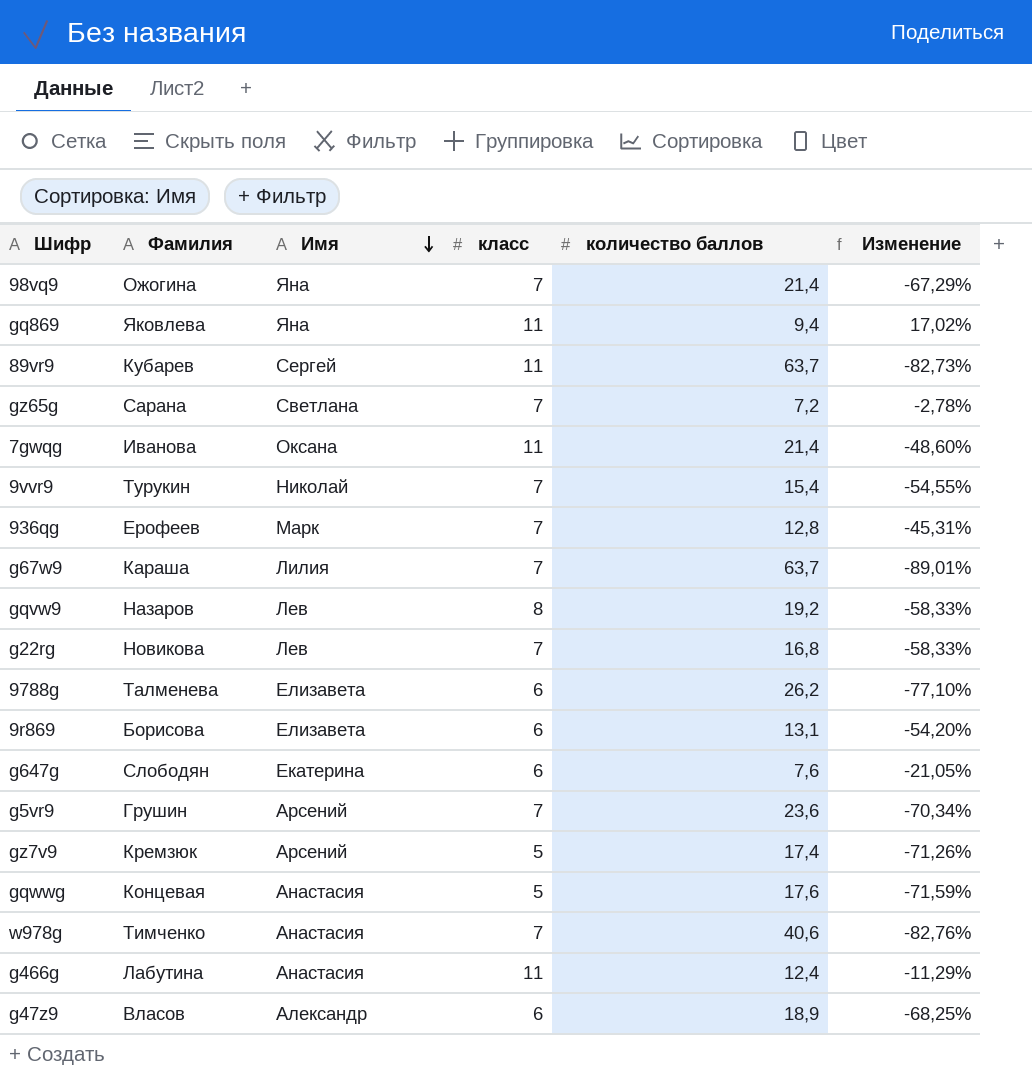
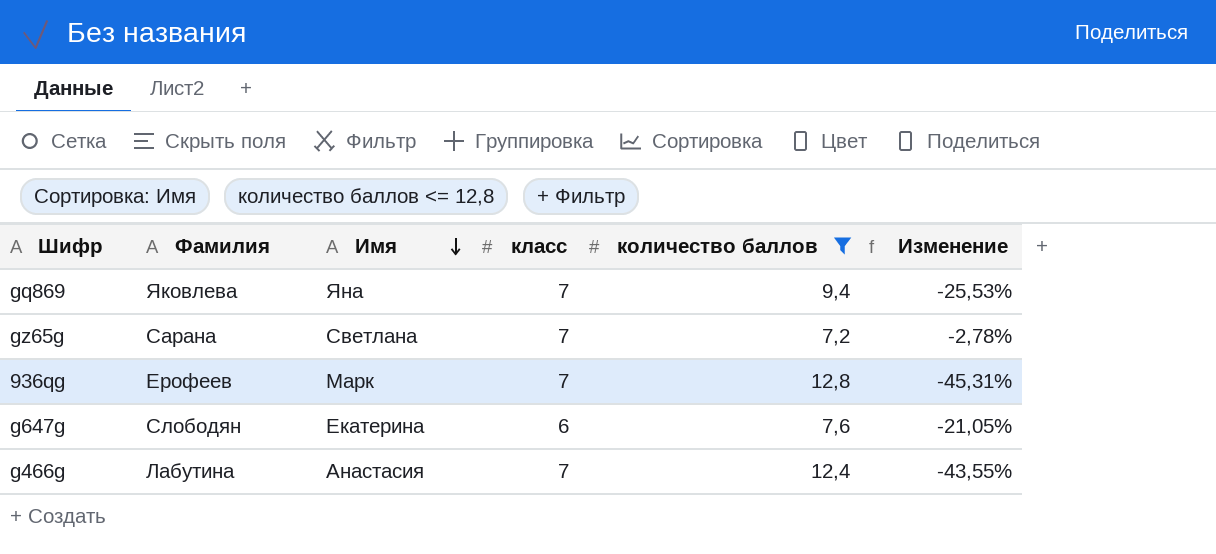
filter: none -> количество баллов <= 12,8
gq869 | класс: 11 -> 7
gq869 | Изменение: 17,02% -> -25,53%
g466g | класс: 11 -> 7
g466g | Изменение: -11,29% -> -43,55%

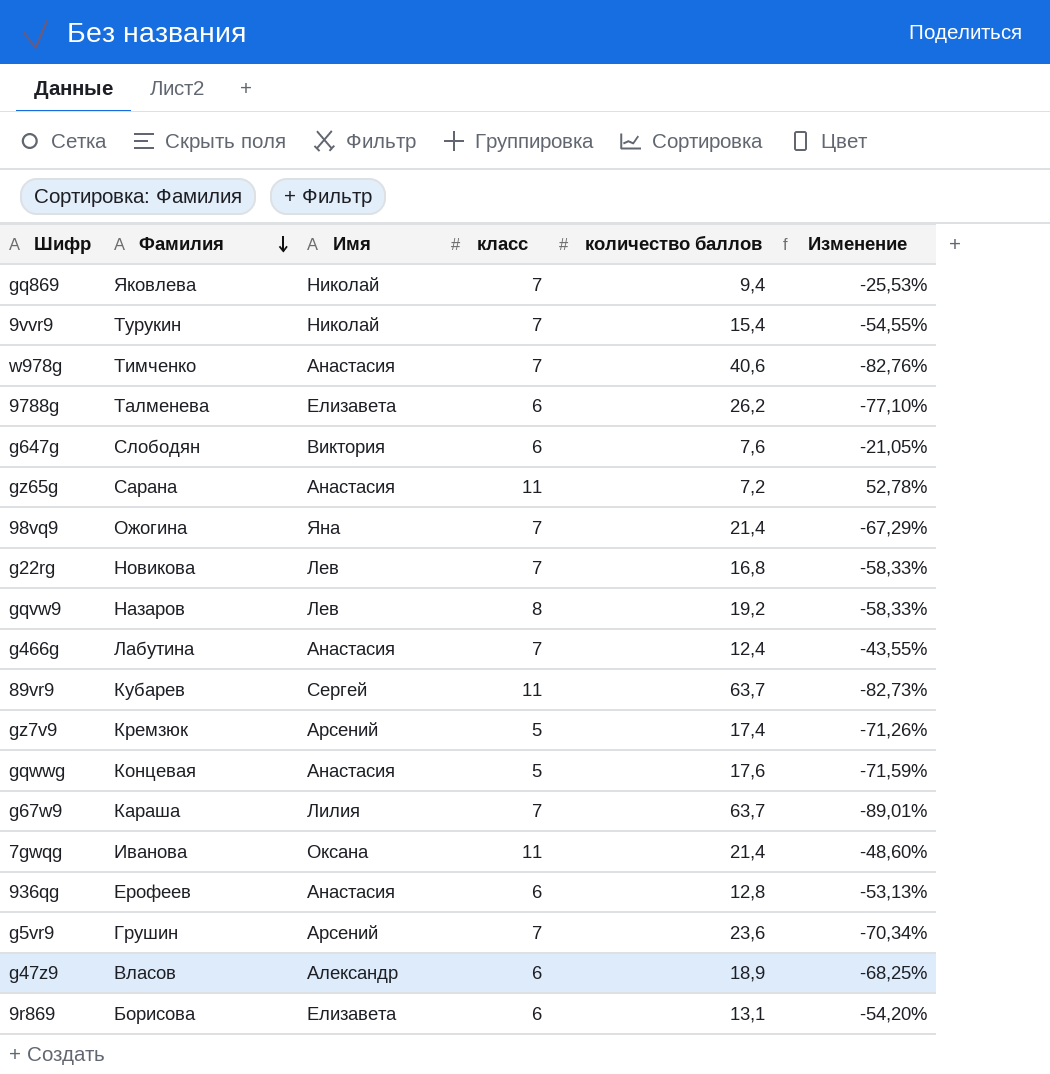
filter: количество баллов <= 12,8 -> none
row order: Имя descending -> Фамилия descending
gq869 | Имя: Яна -> Николай
g647g | Имя: Екатерина -> Виктория
gz65g | Имя: Светлана -> Анастасия
gz65g | класс: 7 -> 11
gz65g | Изменение: -2,78% -> 52,78%
936qg | Имя: Марк -> Анастасия
936qg | класс: 7 -> 6
936qg | Изменение: -45,31% -> -53,13%

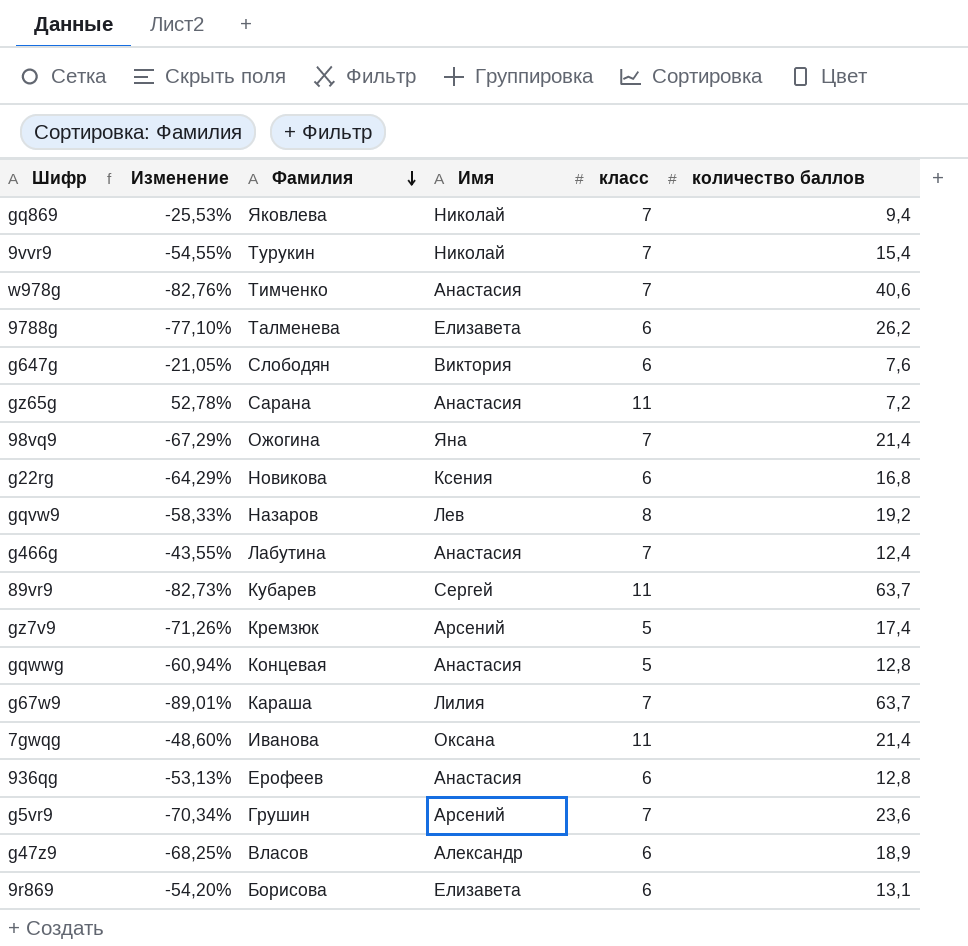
column Изменение | position: 6 -> 2
g22rg | Изменение: -58,33% -> -64,29%
g22rg | Имя: Лев -> Ксения
g22rg | класс: 7 -> 6
gqwwg | Изменение: -71,59% -> -60,94%
gqwwg | количество баллов: 17,6 -> 12,8

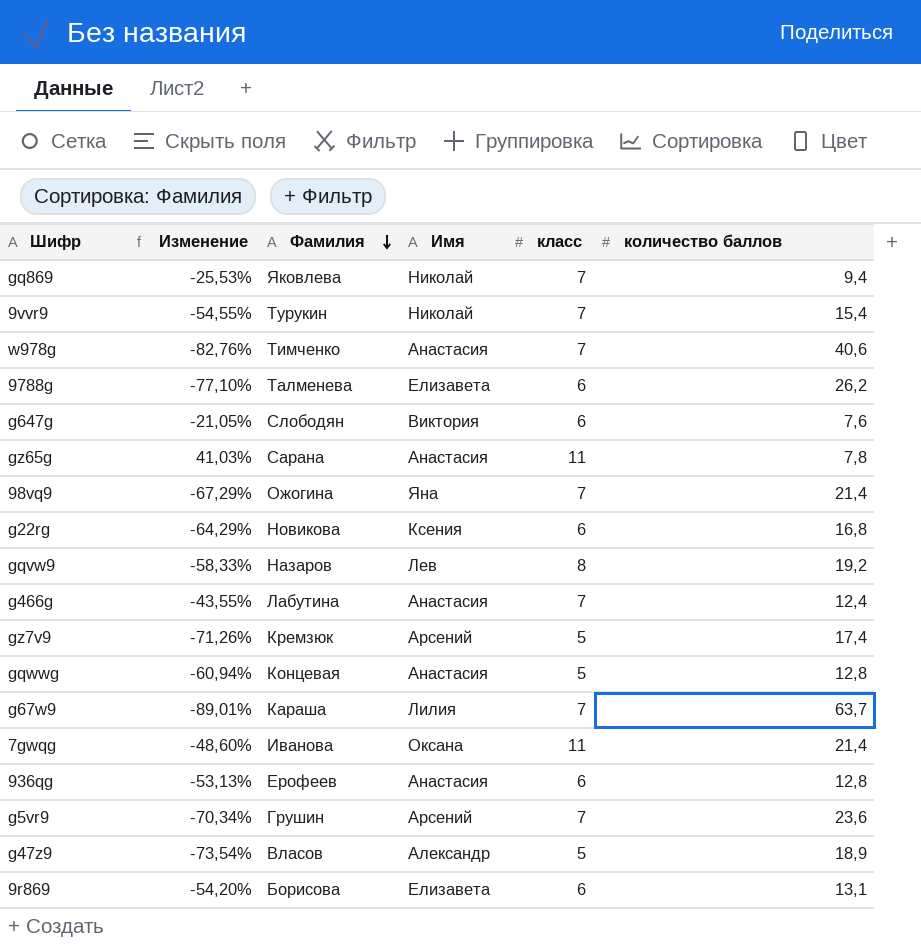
row 89vr9: -82,73% | Кубарев | Сергей | 11 | 63,7 -> none
gz65g | Изменение: 52,78% -> 41,03%
gz65g | количество баллов: 7,2 -> 7,8
g47z9 | Изменение: -68,25% -> -73,54%
g47z9 | класс: 6 -> 5

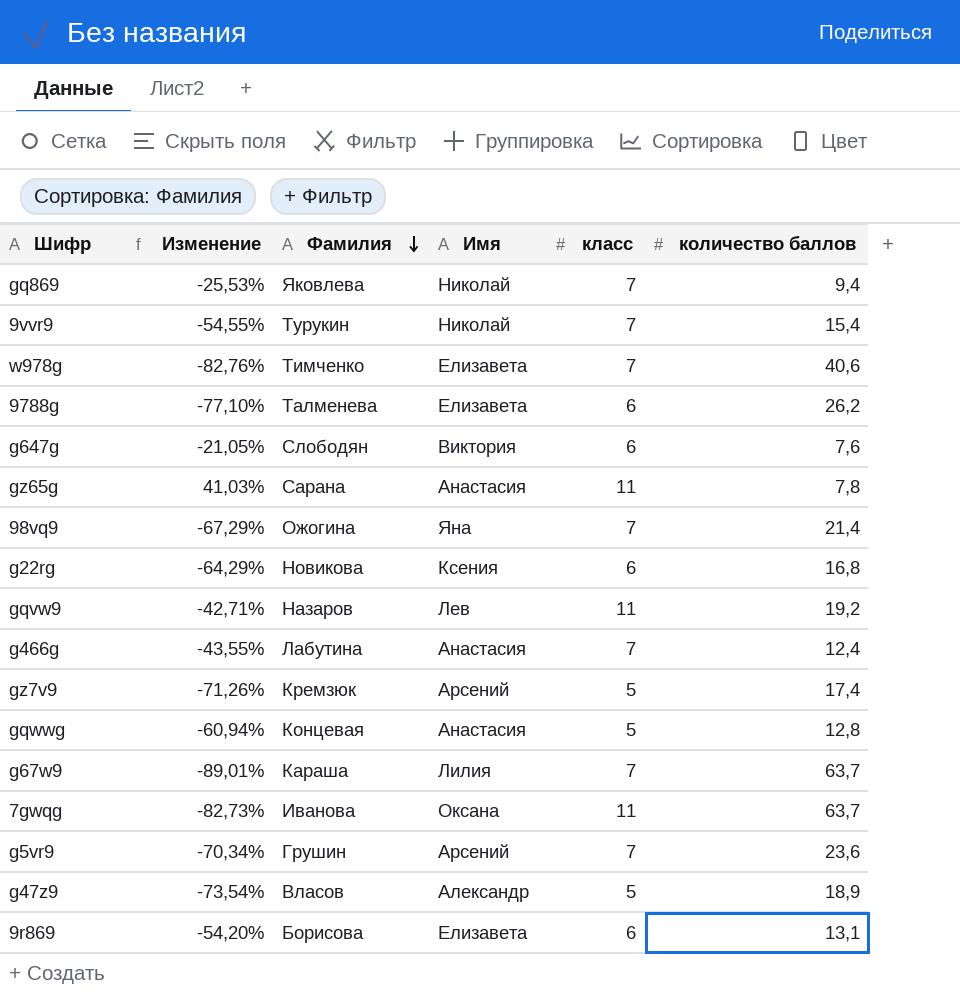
row 936qg: -53,13% | Ерофеев | Анастасия | 6 | 12,8 -> none
w978g | Имя: Анастасия -> Елизавета
gqvw9 | Изменение: -58,33% -> -42,71%
gqvw9 | класс: 8 -> 11
7gwqg | Изменение: -48,60% -> -82,73%
7gwqg | количество баллов: 21,4 -> 63,7

